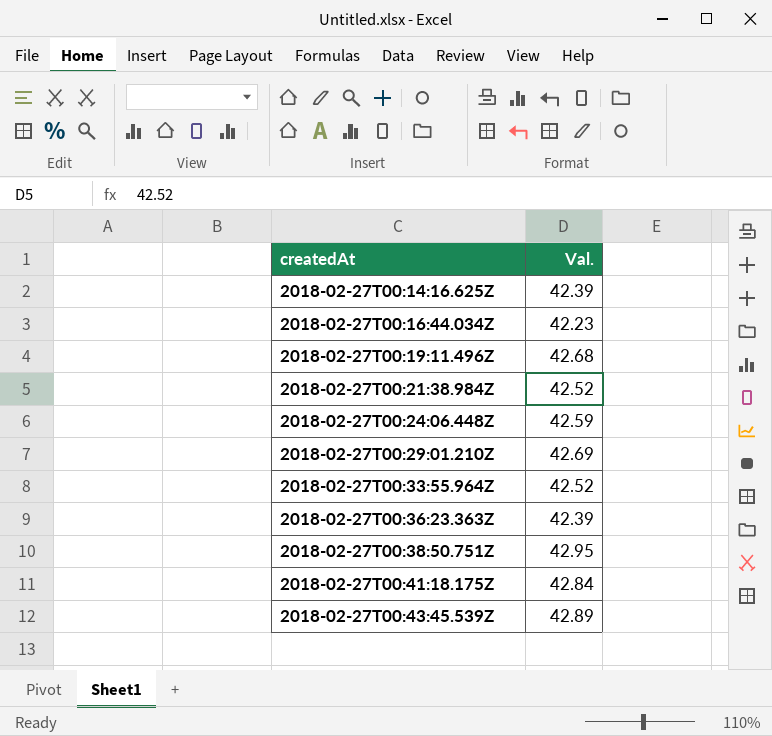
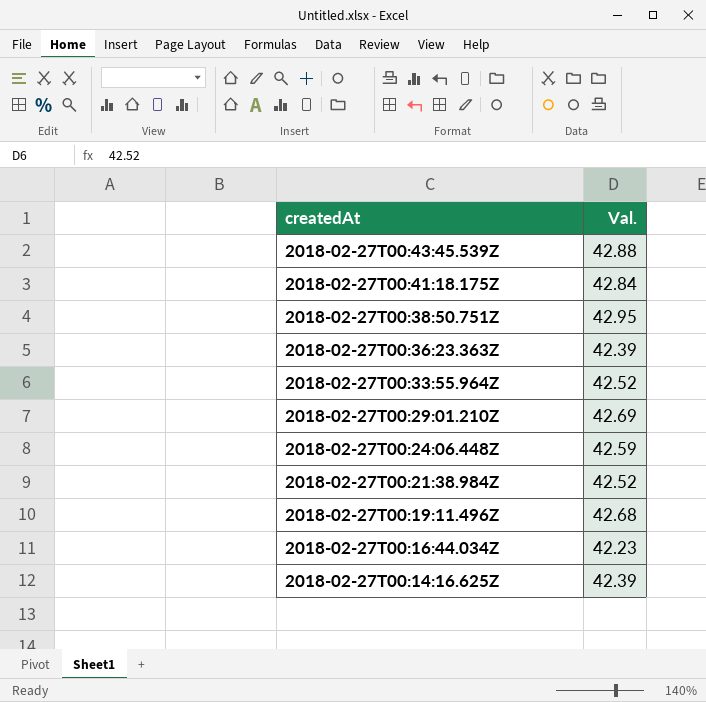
row order: createdAt ascending -> createdAt descending
2018-02-27T00:43:45.539Z | Val.: 42.89 -> 42.88

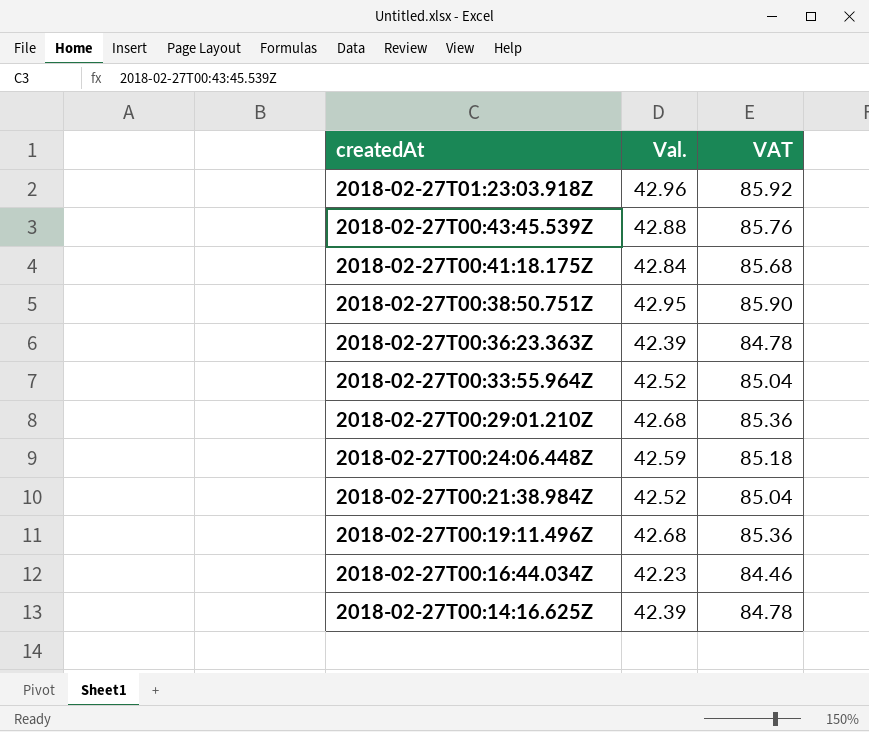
column VAT | formula: none -> [Val.] * 2
row 2018-02-27T01:23:03.918Z: none -> 42.96 | 85.92
2018-02-27T00:29:01.210Z | Val.: 42.69 -> 42.68

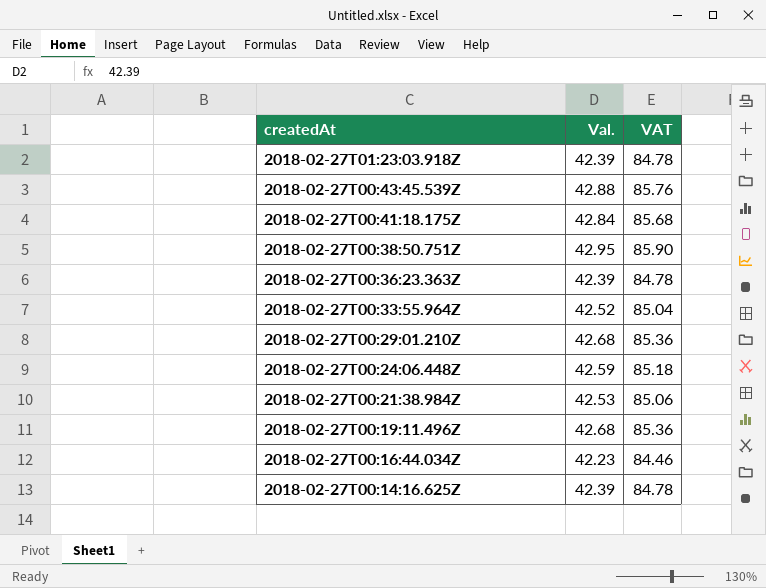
2018-02-27T01:23:03.918Z | Val.: 42.96 -> 42.39
2018-02-27T01:23:03.918Z | VAT: 85.92 -> 84.78
2018-02-27T00:21:38.984Z | Val.: 42.52 -> 42.53
2018-02-27T00:21:38.984Z | VAT: 85.04 -> 85.06

